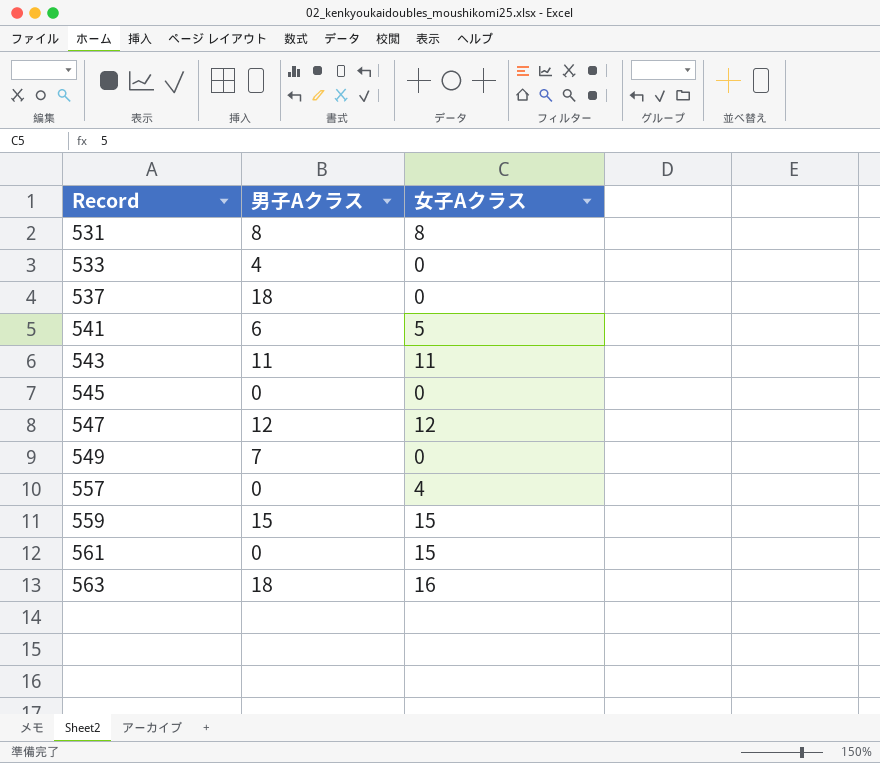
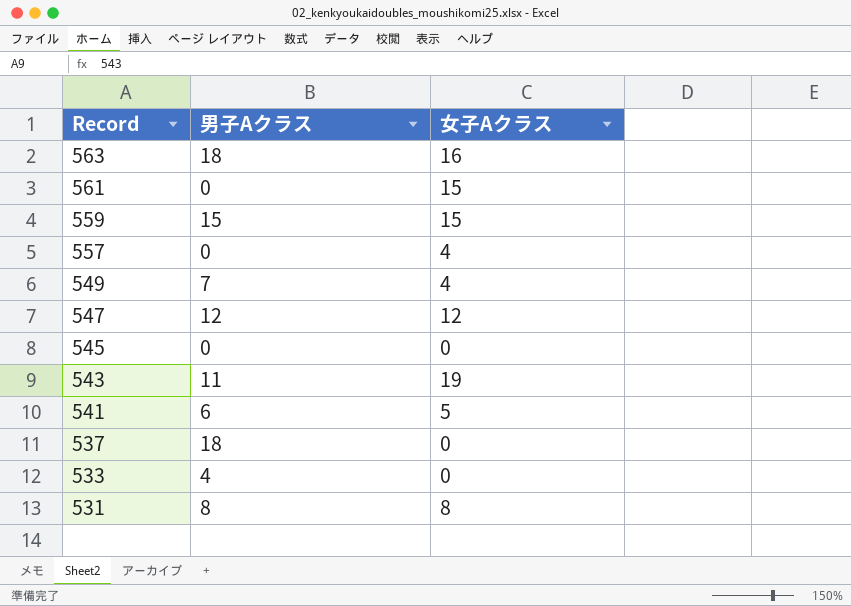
row order: Record ascending -> Record descending
549 | 女子Aクラス: 0 -> 4
543 | 女子Aクラス: 11 -> 19

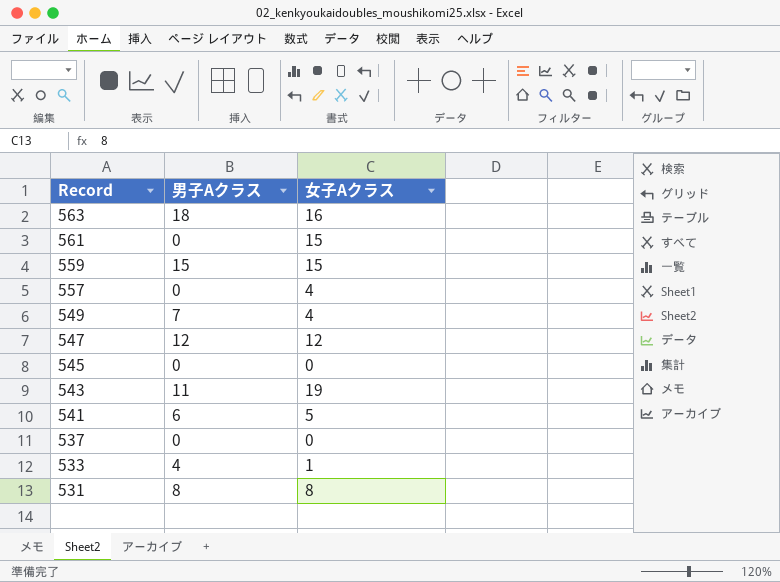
537 | 男子Aクラス: 18 -> 0
533 | 女子Aクラス: 0 -> 1

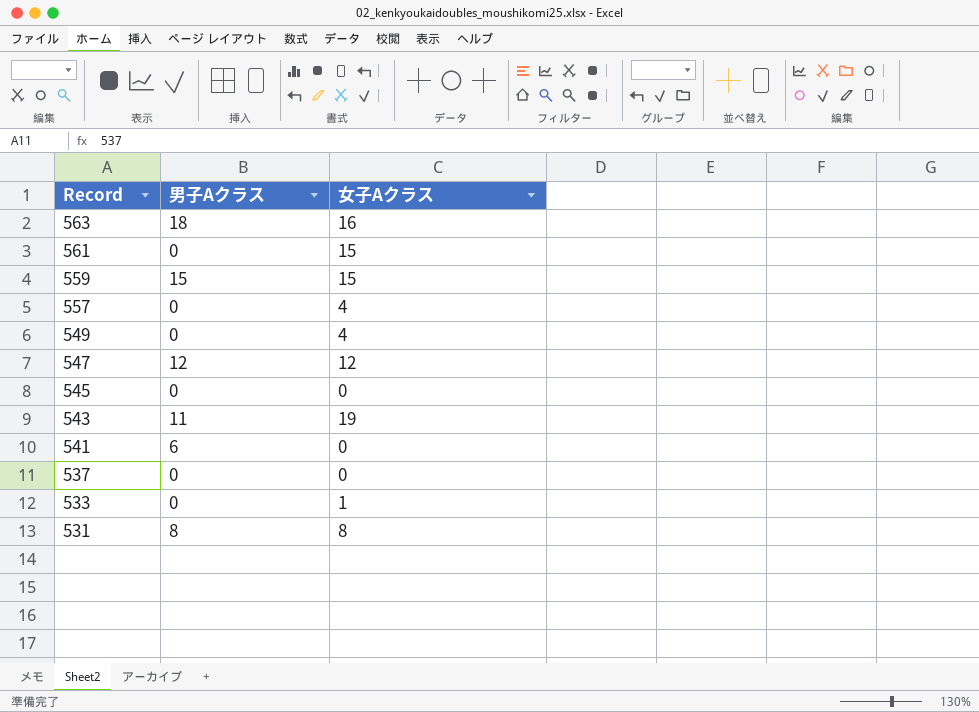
549 | 男子Aクラス: 7 -> 0
541 | 女子Aクラス: 5 -> 0
533 | 男子Aクラス: 4 -> 0

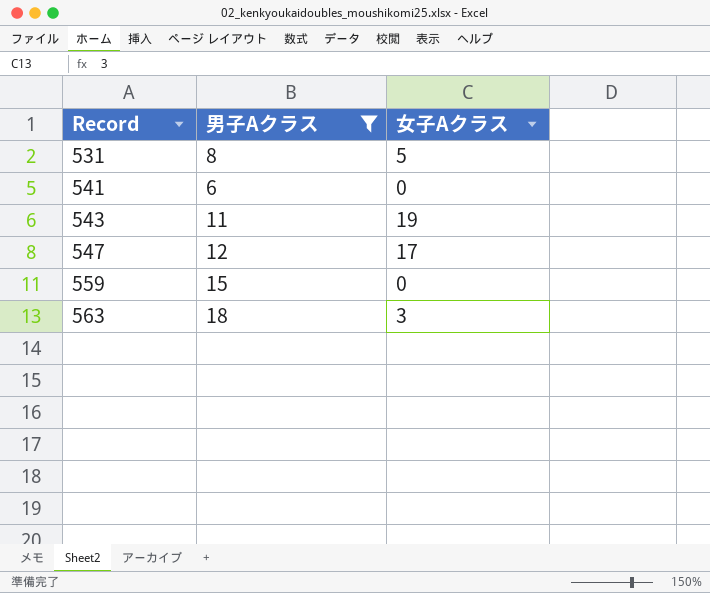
filter: none -> 男子Aクラス != 0
row order: Record descending -> Record ascending
531 | 女子Aクラス: 8 -> 5
547 | 女子Aクラス: 12 -> 17
559 | 女子Aクラス: 15 -> 0
563 | 女子Aクラス: 16 -> 3

